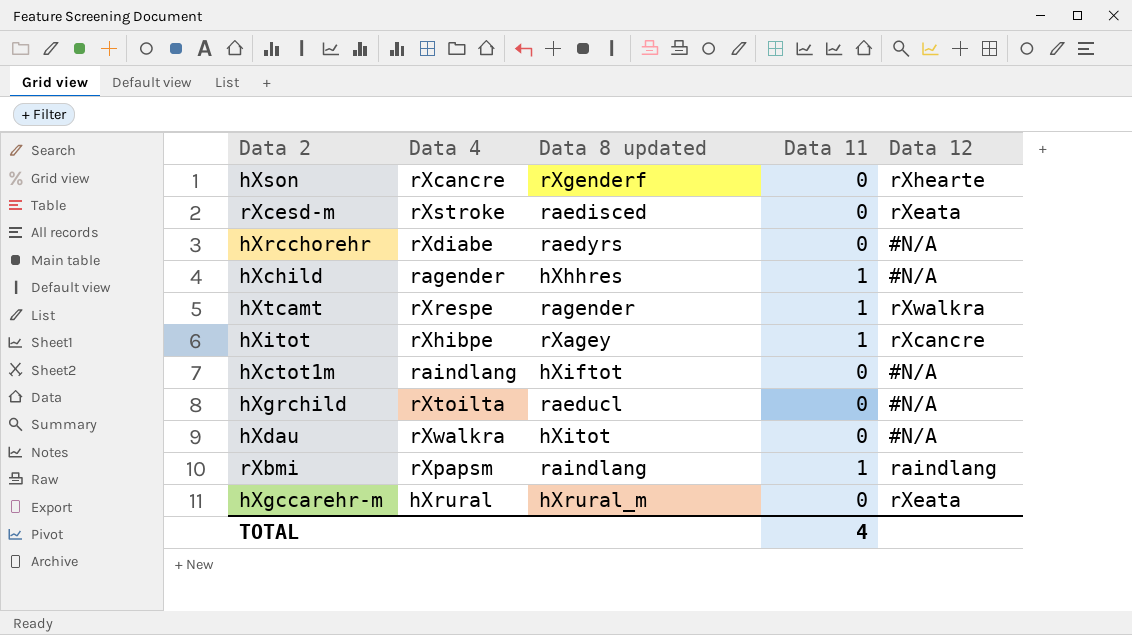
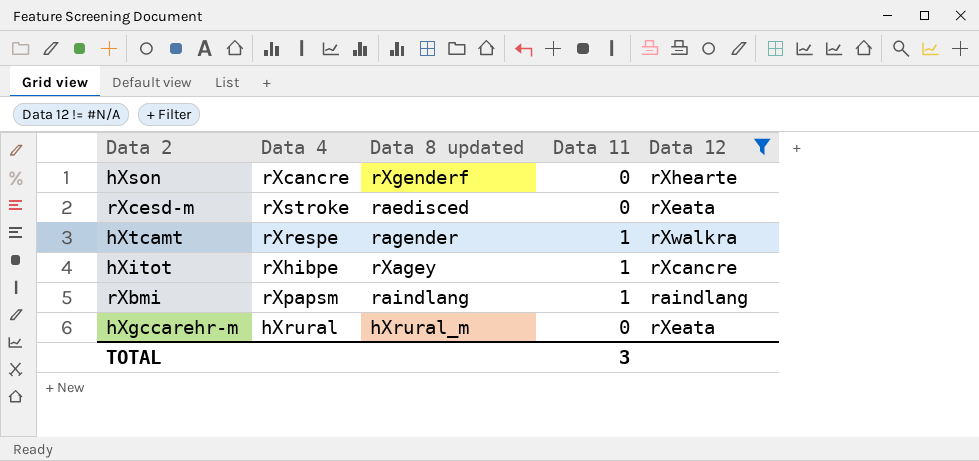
filter: none -> Data 12 != #N/A
TOTAL | Data 11: 4 -> 3

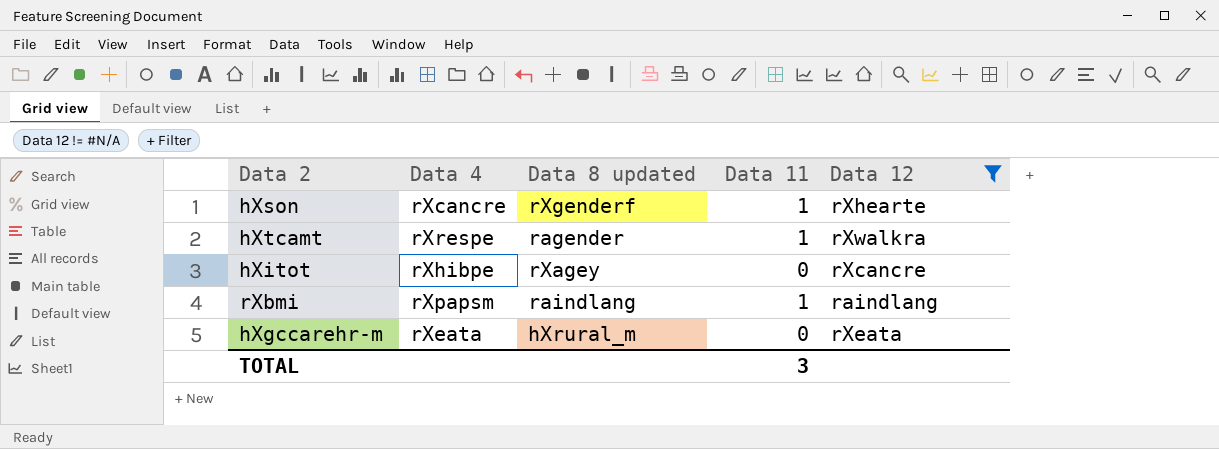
row rXcesd-m: rXstroke | raedisced | 0 | rXeata -> none
hXson | Data 11: 0 -> 1
hXitot | Data 11: 1 -> 0
hXgccarehr-m | Data 4: hXrural -> rXeata

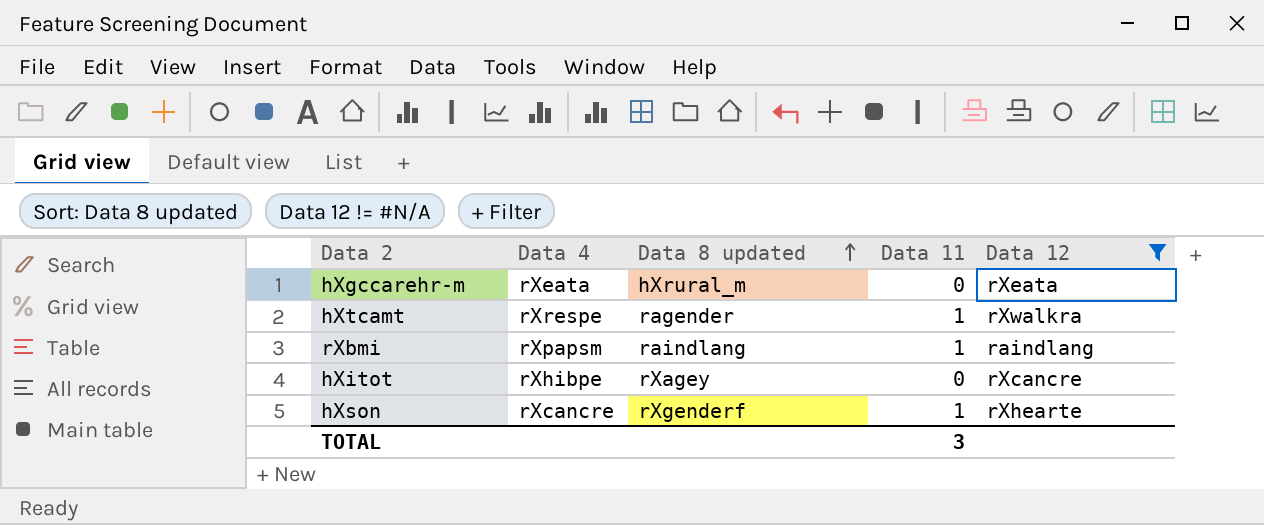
row order: none -> Data 8 updated ascending

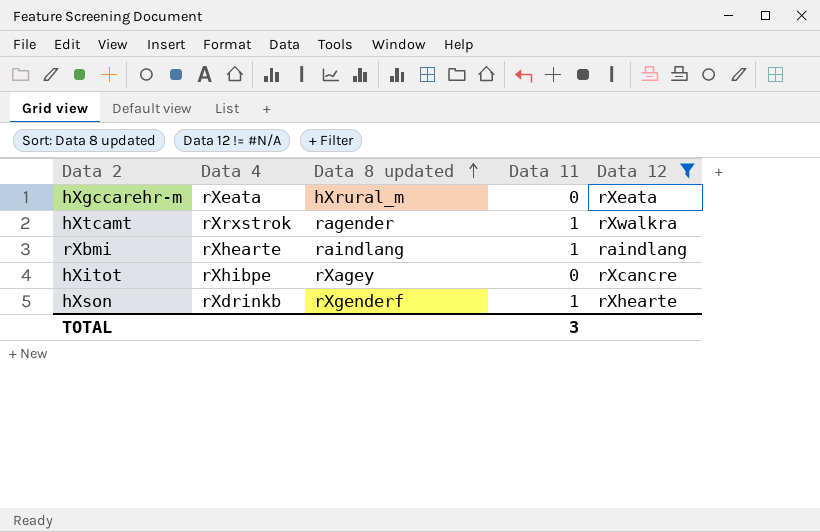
hXtcamt | Data 4: rXrespe -> rXrxstrok
rXbmi | Data 4: rXpapsm -> rXhearte
hXson | Data 4: rXcancre -> rXdrinkb

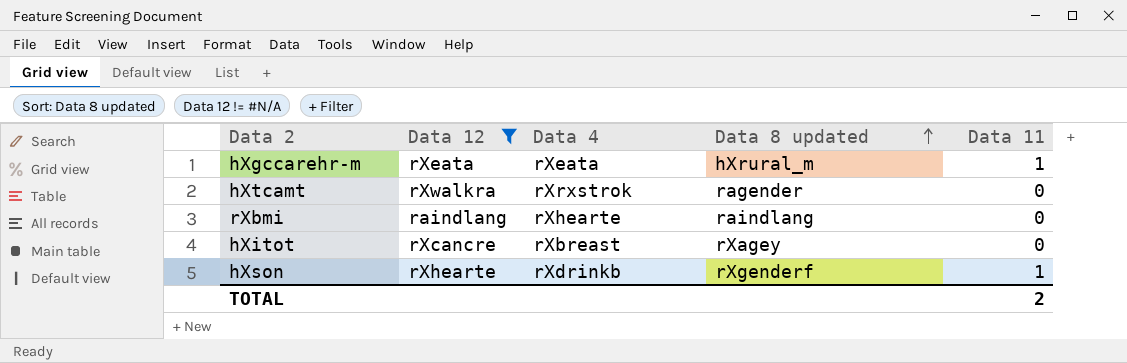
column Data 12 | position: 5 -> 2
hXgccarehr-m | Data 11: 0 -> 1
hXtcamt | Data 11: 1 -> 0
rXbmi | Data 11: 1 -> 0
hXitot | Data 4: rXhibpe -> rXbreast
TOTAL | Data 11: 3 -> 2

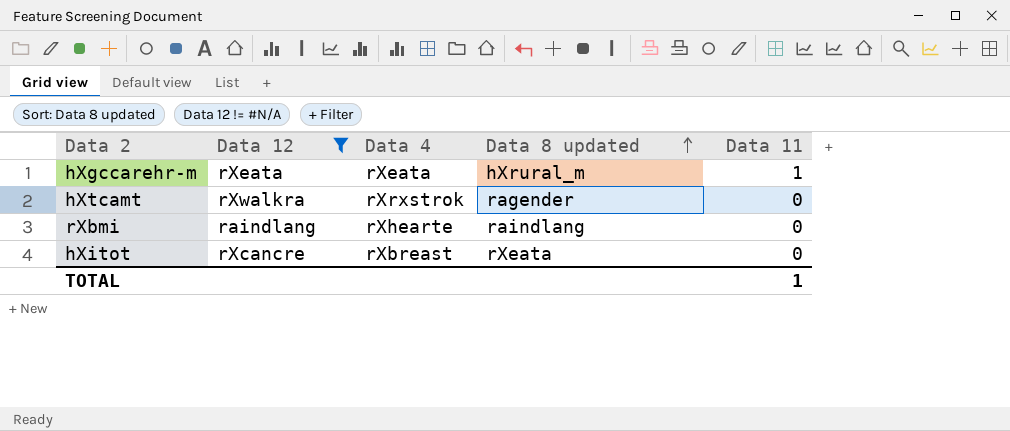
row hXson: rXhearte | rXdrinkb | rXgenderf | 1 -> none
hXitot | Data 8 updated: rXagey -> rXeata
TOTAL | Data 11: 2 -> 1

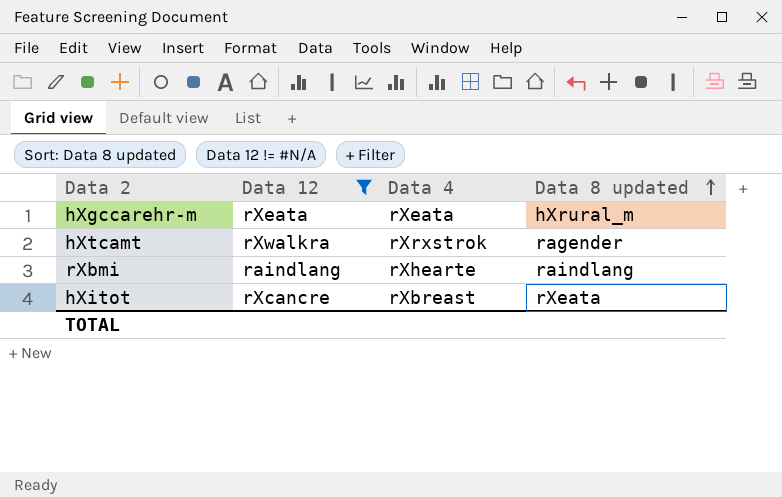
column Data 11 | position: 5 -> none

